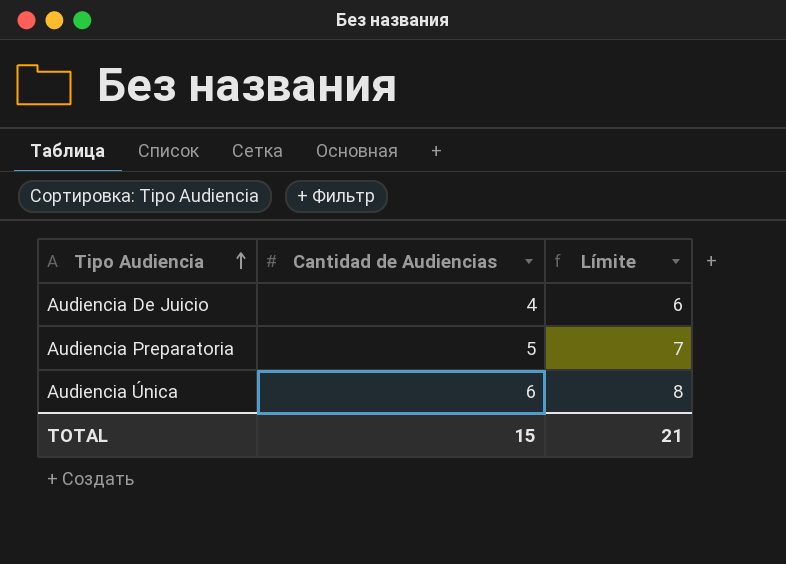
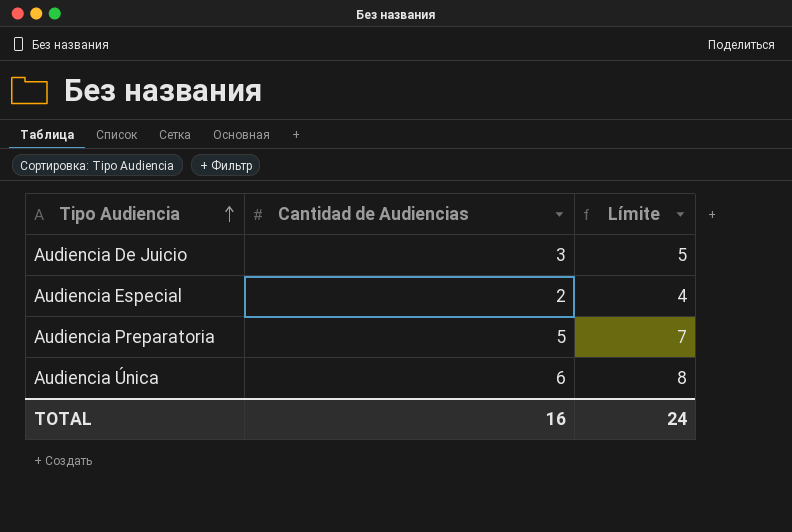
Audiencia De Juicio | Cantidad de Audiencias: 4 -> 3
Audiencia De Juicio | Límite: 6 -> 5
row Audiencia Especial: none -> 2 | 4
TOTAL | Cantidad de Audiencias: 15 -> 16
TOTAL | Límite: 21 -> 24

